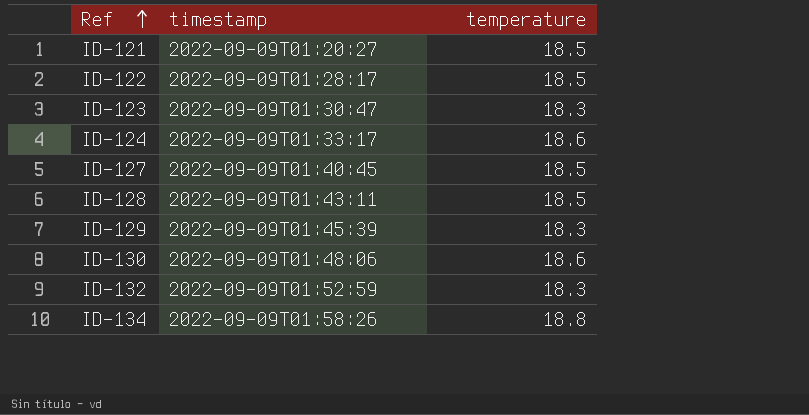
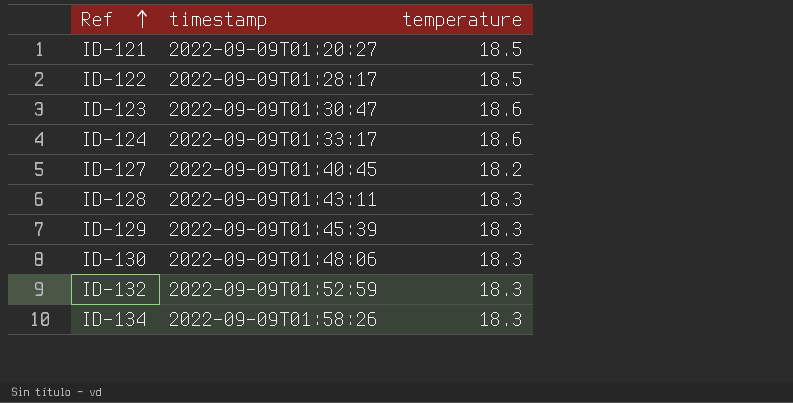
ID-123 | temperature: 18.3 -> 18.6
ID-127 | temperature: 18.5 -> 18.2
ID-128 | temperature: 18.5 -> 18.3
ID-130 | temperature: 18.6 -> 18.3
ID-134 | temperature: 18.8 -> 18.3

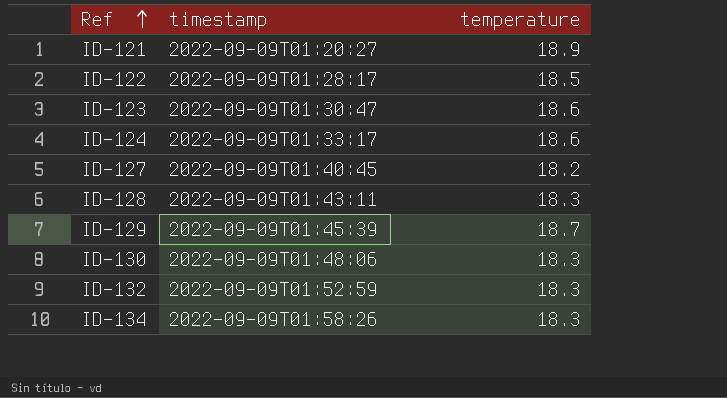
ID-121 | temperature: 18.5 -> 18.9
ID-129 | temperature: 18.3 -> 18.7

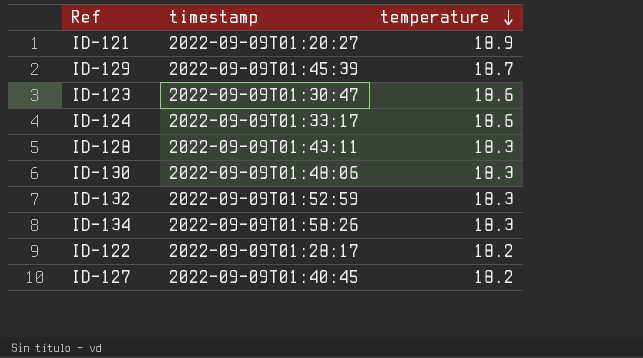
row order: Ref ascending -> temperature descending
ID-122 | temperature: 18.5 -> 18.2

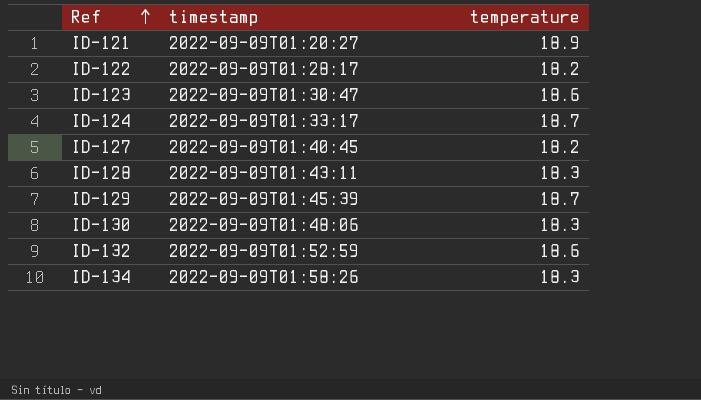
row order: temperature descending -> Ref ascending
ID-124 | temperature: 18.6 -> 18.7
ID-132 | temperature: 18.3 -> 18.6

